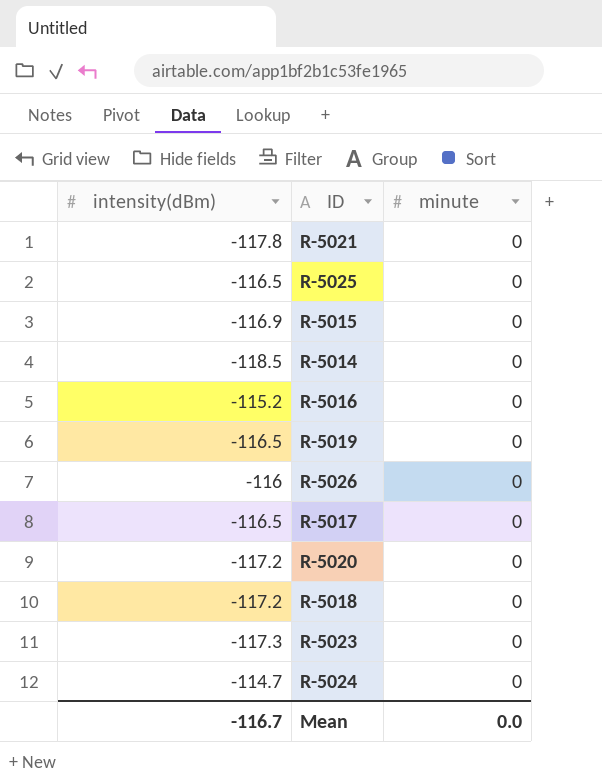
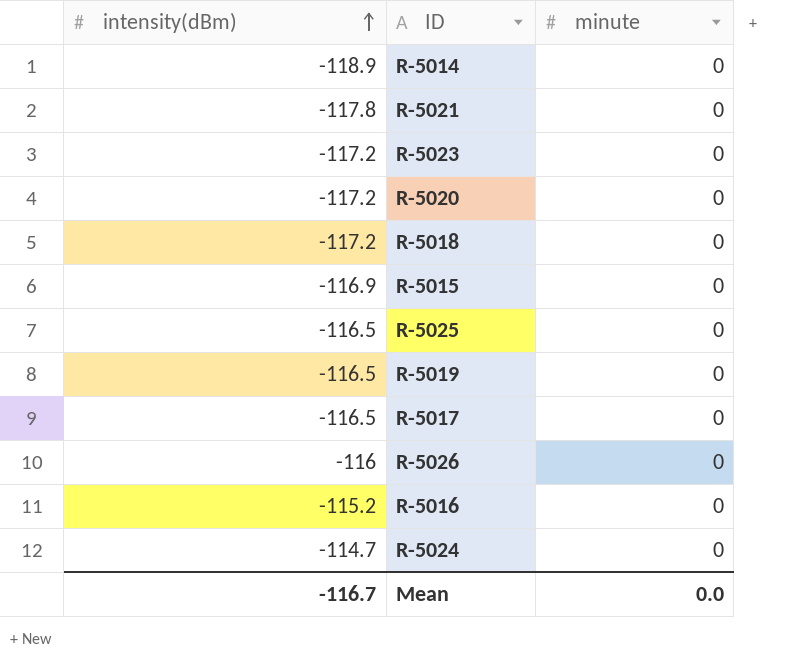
row order: none -> intensity(dBm) ascending
R-5014 | intensity(dBm): -118.5 -> -118.9
R-5023 | intensity(dBm): -117.3 -> -117.2

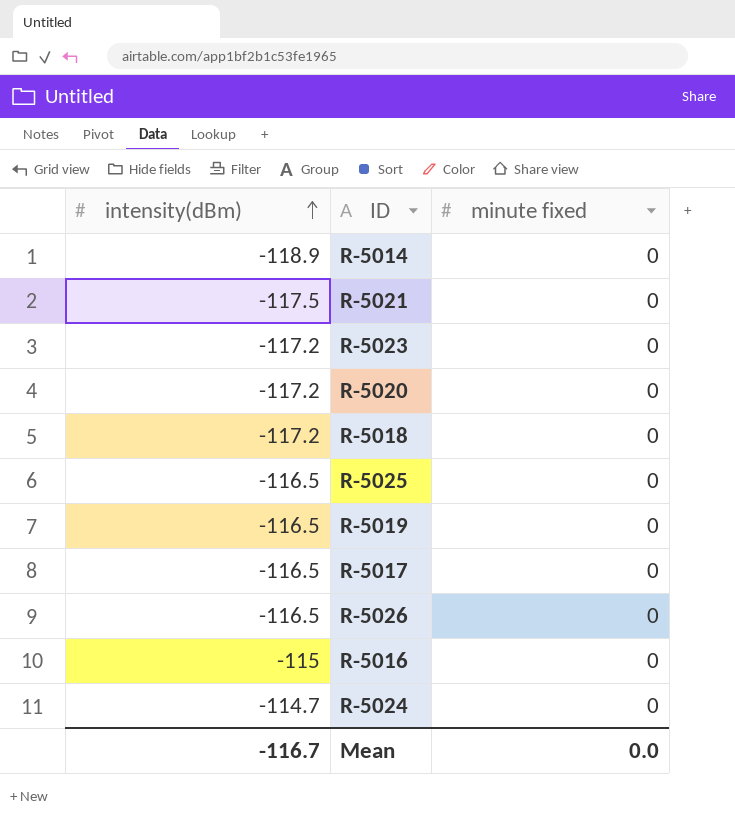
column name: minute -> minute fixed
row R-5015: -116.9 | 0 -> none
R-5021 | intensity(dBm): -117.8 -> -117.5
R-5026 | intensity(dBm): -116 -> -116.5
R-5016 | intensity(dBm): -115.2 -> -115

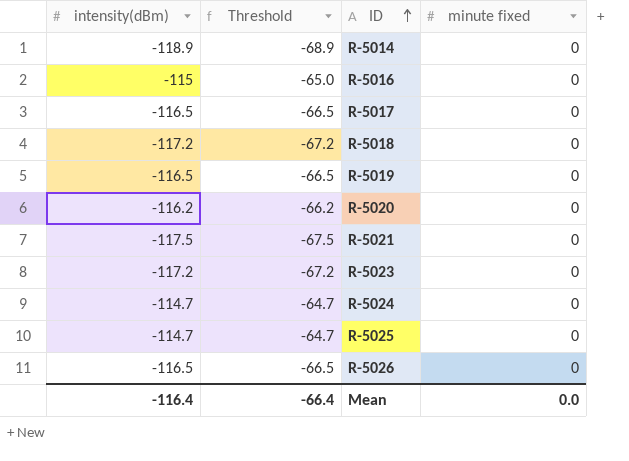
row order: intensity(dBm) ascending -> ID ascending
column Threshold | formula: none -> [intensity(dBm)] + 50
R-5020 | intensity(dBm): -117.2 -> -116.2
R-5025 | intensity(dBm): -116.5 -> -114.7
Mean | intensity(dBm): -116.7 -> -116.4

